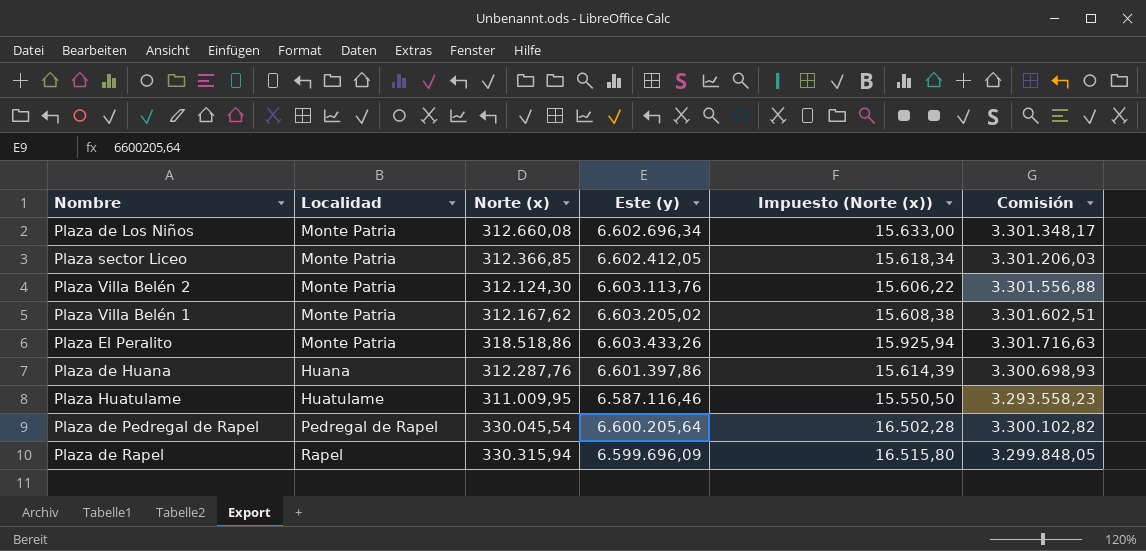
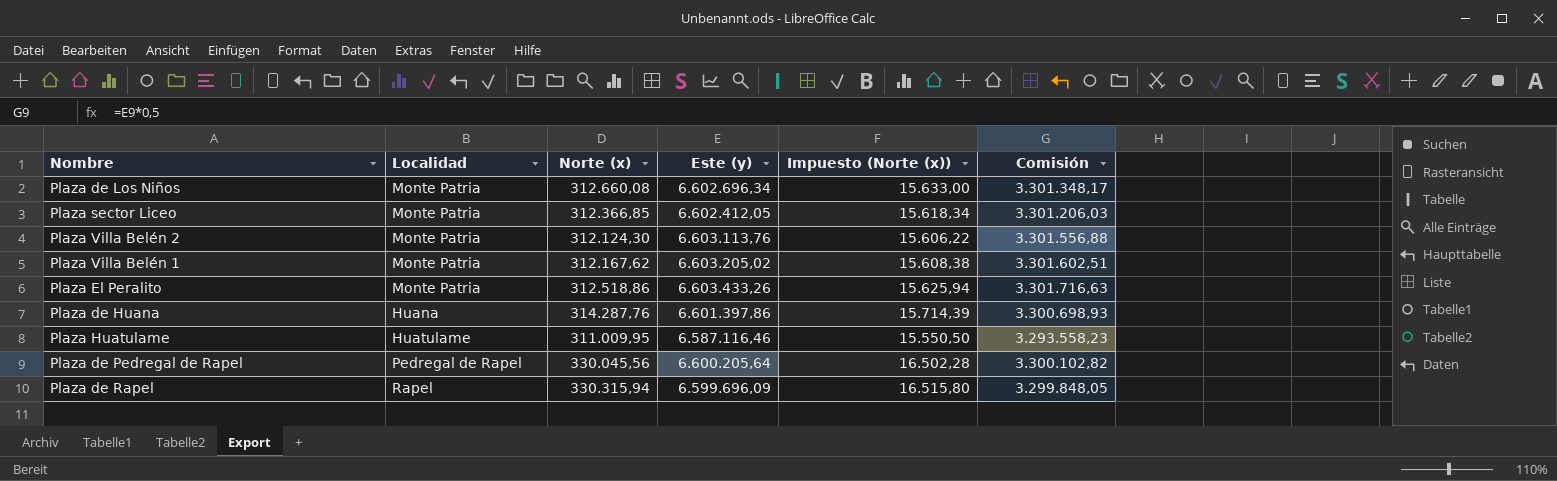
Plaza El Peralito | Norte (x): 318.518,86 -> 312.518,86
Plaza El Peralito | Impuesto (Norte (x)): 15.925,94 -> 15.625,94
Plaza de Huana | Norte (x): 312.287,76 -> 314.287,76
Plaza de Huana | Impuesto (Norte (x)): 15.614,39 -> 15.714,39
Plaza de Pedregal de Rapel | Norte (x): 330.045,54 -> 330.045,56

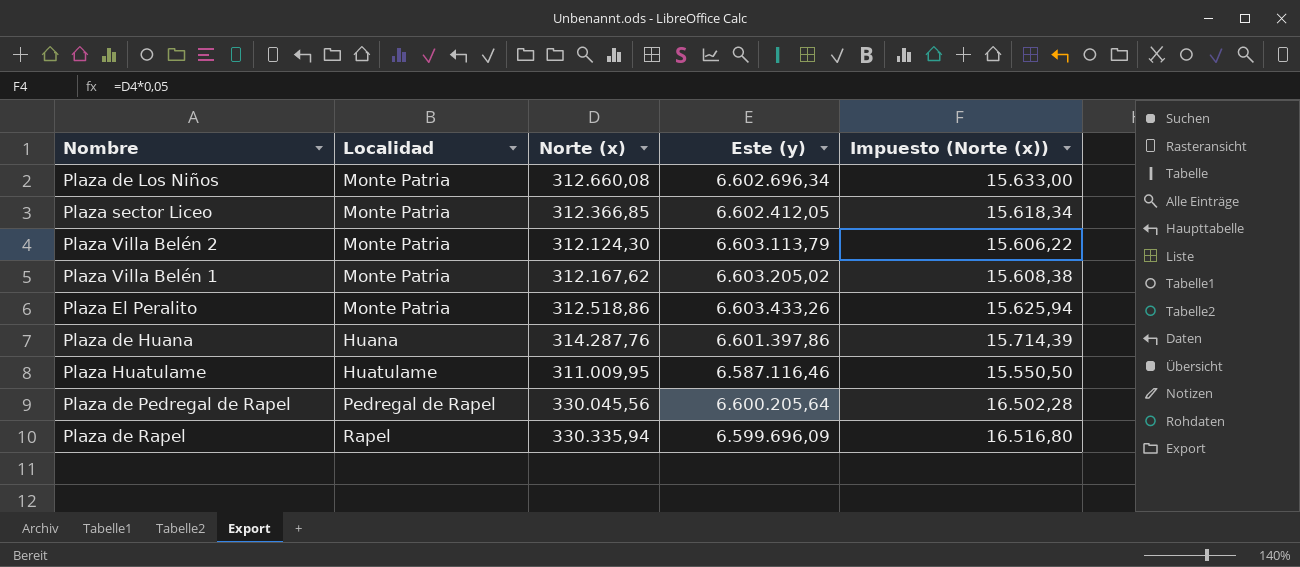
column Comisión | formula: [Este (y)] * 0,5 -> none
Plaza Villa Belén 2 | Este (y): 6.603.113,76 -> 6.603.113,79
Plaza de Rapel | Norte (x): 330.315,94 -> 330.335,94
Plaza de Rapel | Impuesto (Norte (x)): 16.515,80 -> 16.516,80

